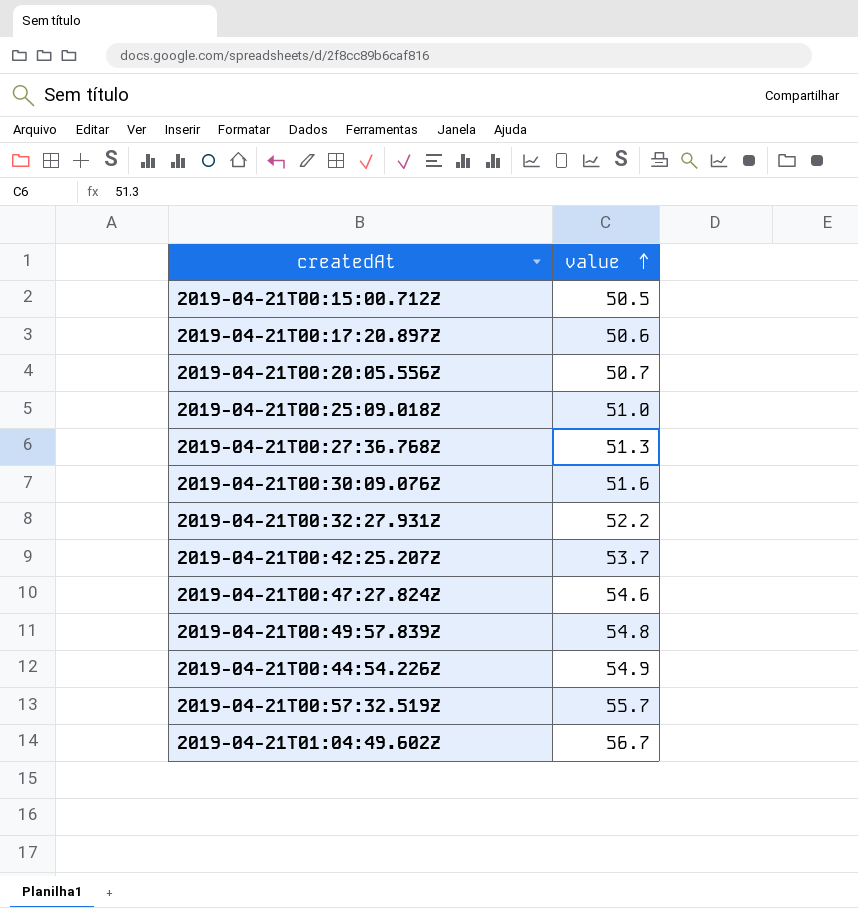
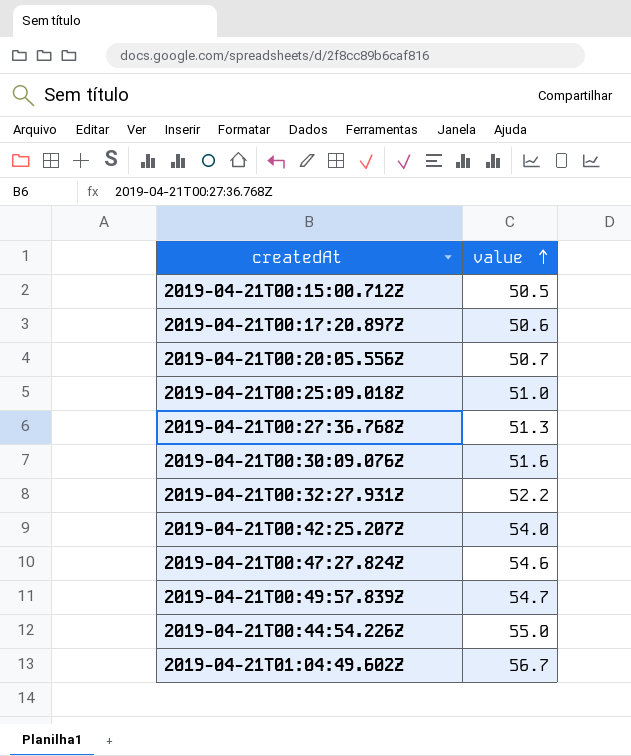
row 2019-04-21T00:57:32.519Z: 55.7 -> none
2019-04-21T00:42:25.207Z | value: 53.7 -> 54.0
2019-04-21T00:49:57.839Z | value: 54.8 -> 54.7
2019-04-21T00:44:54.226Z | value: 54.9 -> 55.0

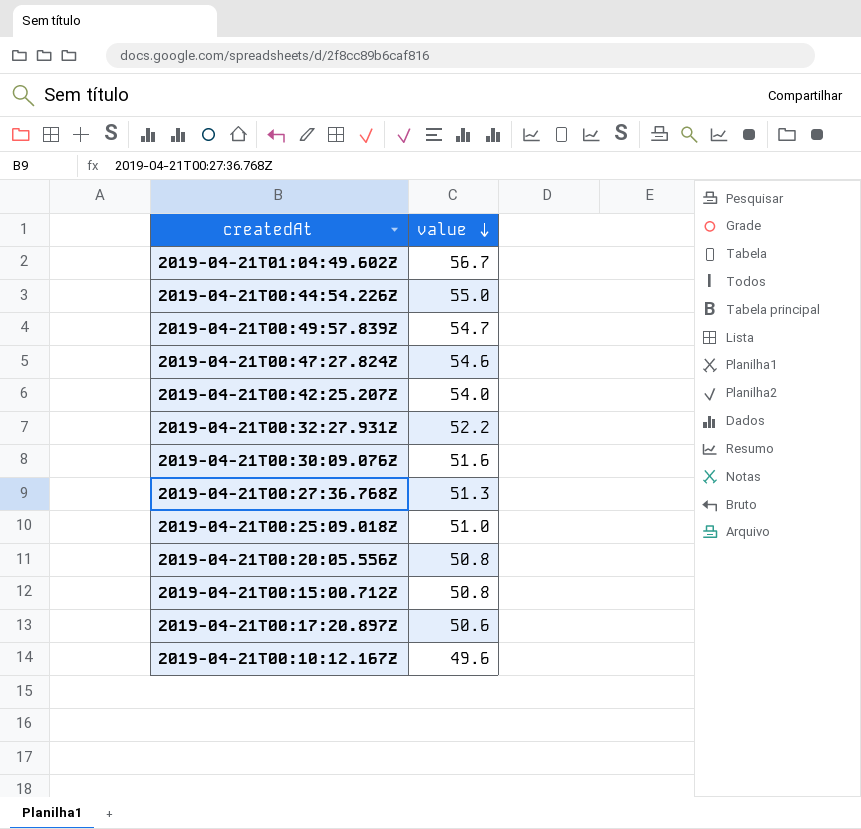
row order: value ascending -> value descending
2019-04-21T00:20:05.556Z | value: 50.7 -> 50.8
2019-04-21T00:15:00.712Z | value: 50.5 -> 50.8
row 2019-04-21T00:10:12.167Z: none -> 49.6

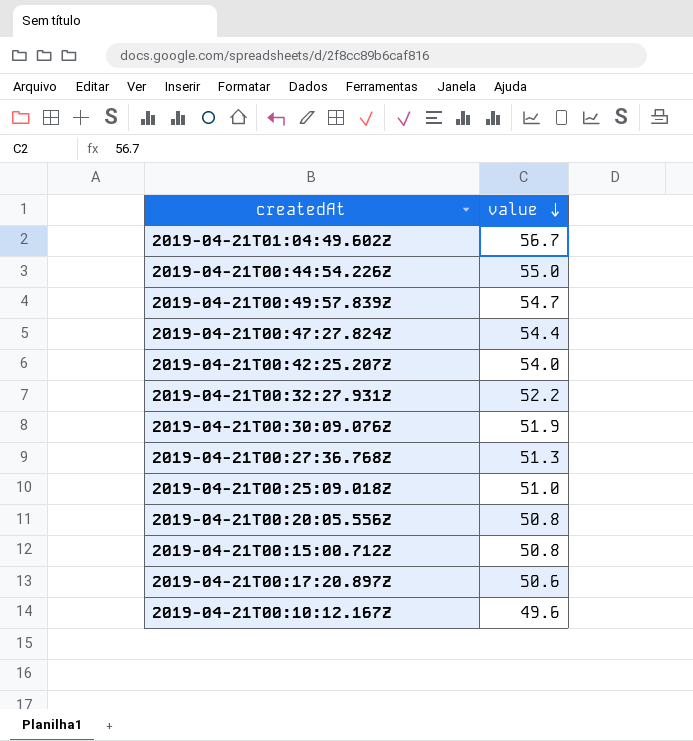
2019-04-21T00:47:27.824Z | value: 54.6 -> 54.4
2019-04-21T00:30:09.076Z | value: 51.6 -> 51.9

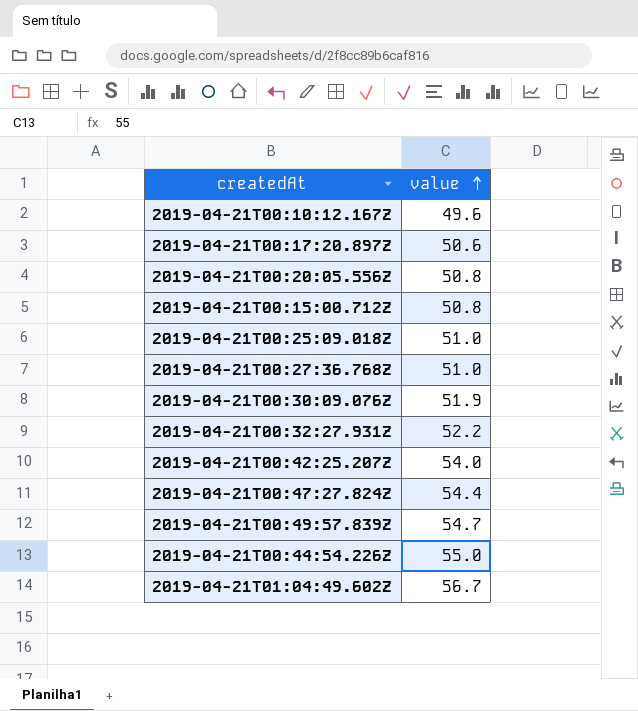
row order: value descending -> value ascending
2019-04-21T00:27:36.768Z | value: 51.3 -> 51.0

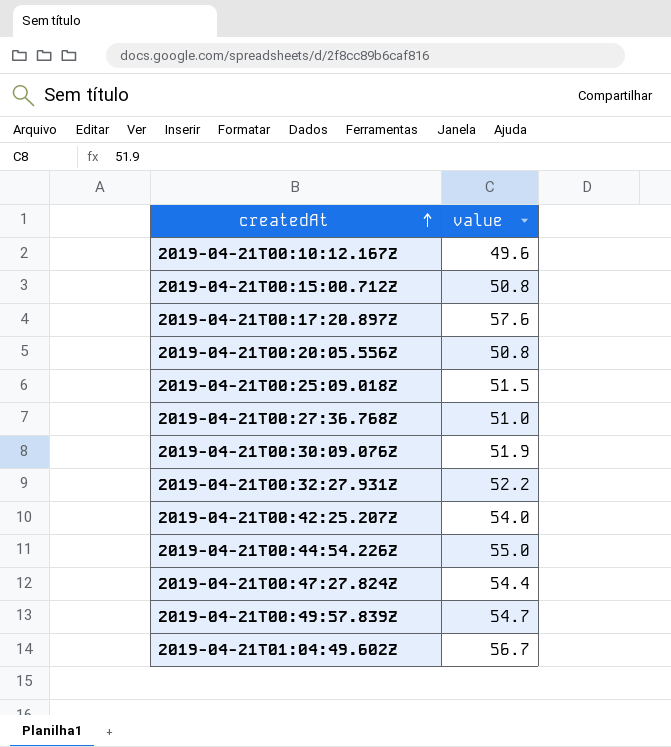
row order: value ascending -> createdAt ascending
2019-04-21T00:17:20.897Z | value: 50.6 -> 57.6
2019-04-21T00:25:09.018Z | value: 51.0 -> 51.5

